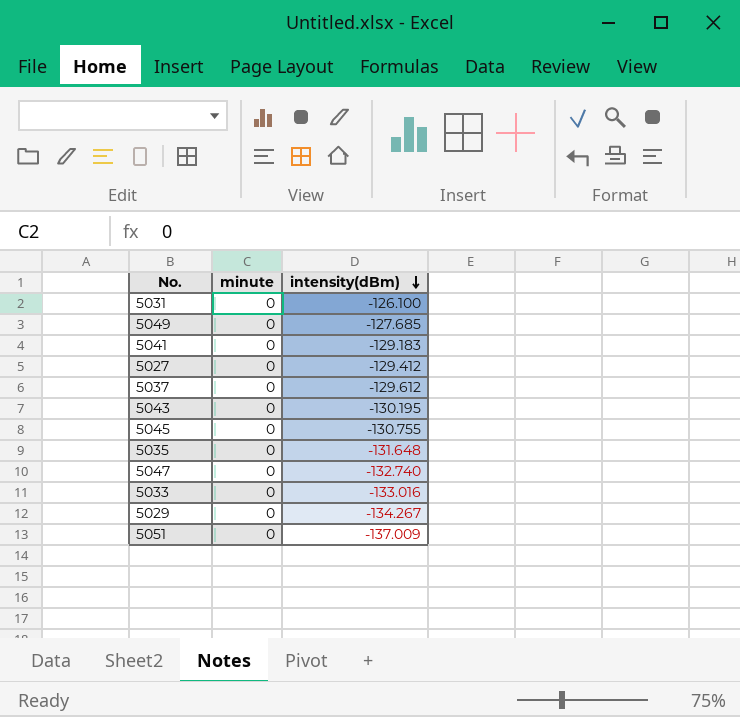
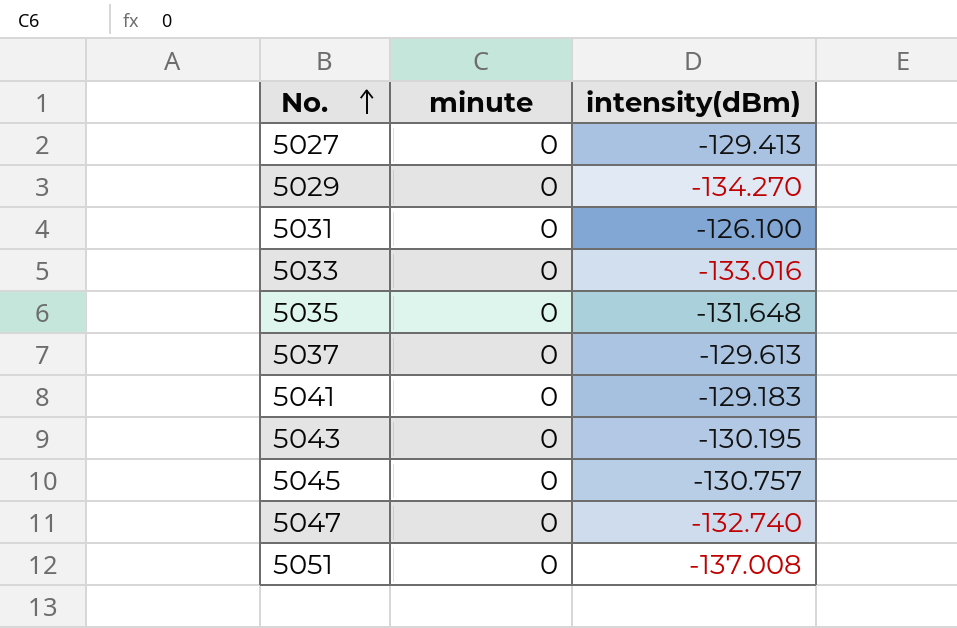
row order: intensity(dBm) descending -> No. ascending
row 5049: 0 | -127.685 -> none
5027 | intensity(dBm): -129.412 -> -129.413
5029 | intensity(dBm): -134.267 -> -134.270
5037 | intensity(dBm): -129.612 -> -129.613
5045 | intensity(dBm): -130.755 -> -130.757
5051 | intensity(dBm): -137.009 -> -137.008

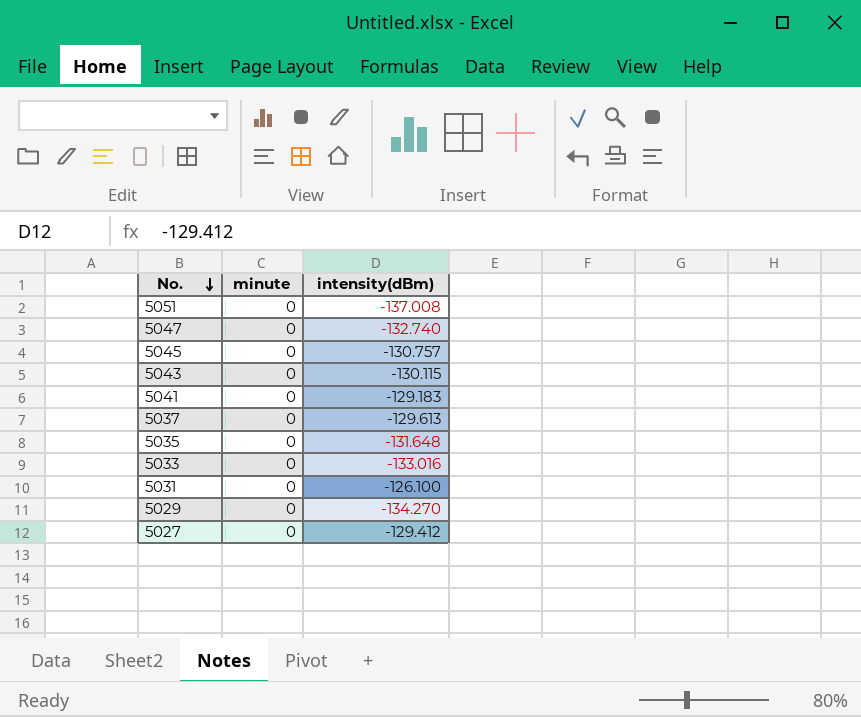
row order: No. ascending -> No. descending
5043 | intensity(dBm): -130.195 -> -130.115
5027 | intensity(dBm): -129.413 -> -129.412

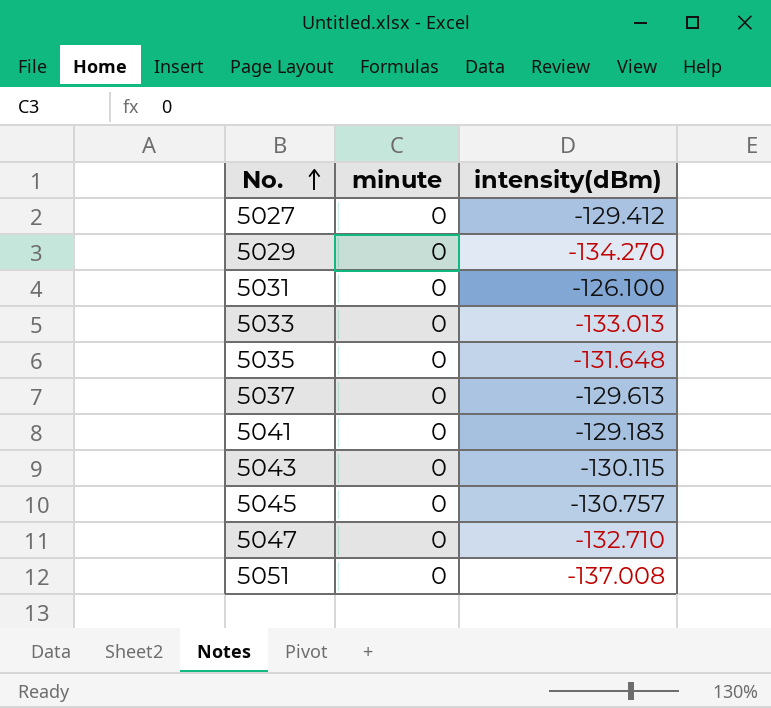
row order: No. descending -> No. ascending
5033 | intensity(dBm): -133.016 -> -133.013
5047 | intensity(dBm): -132.740 -> -132.710

